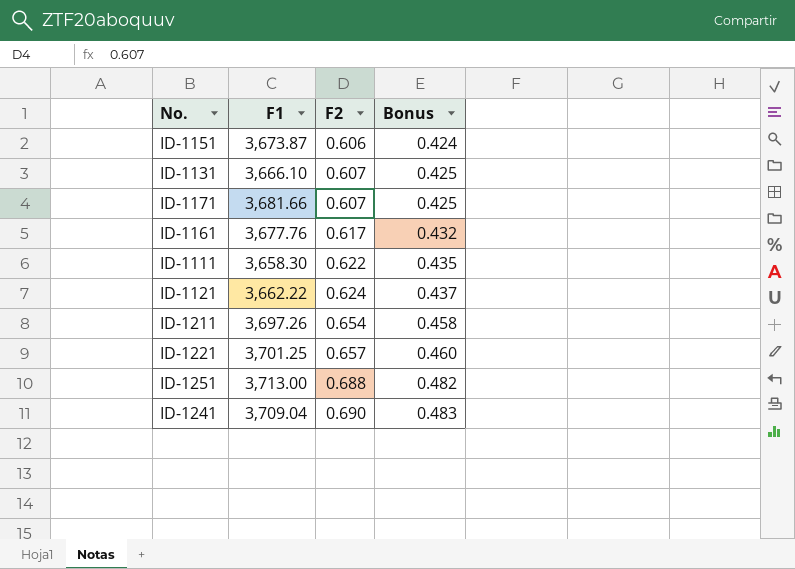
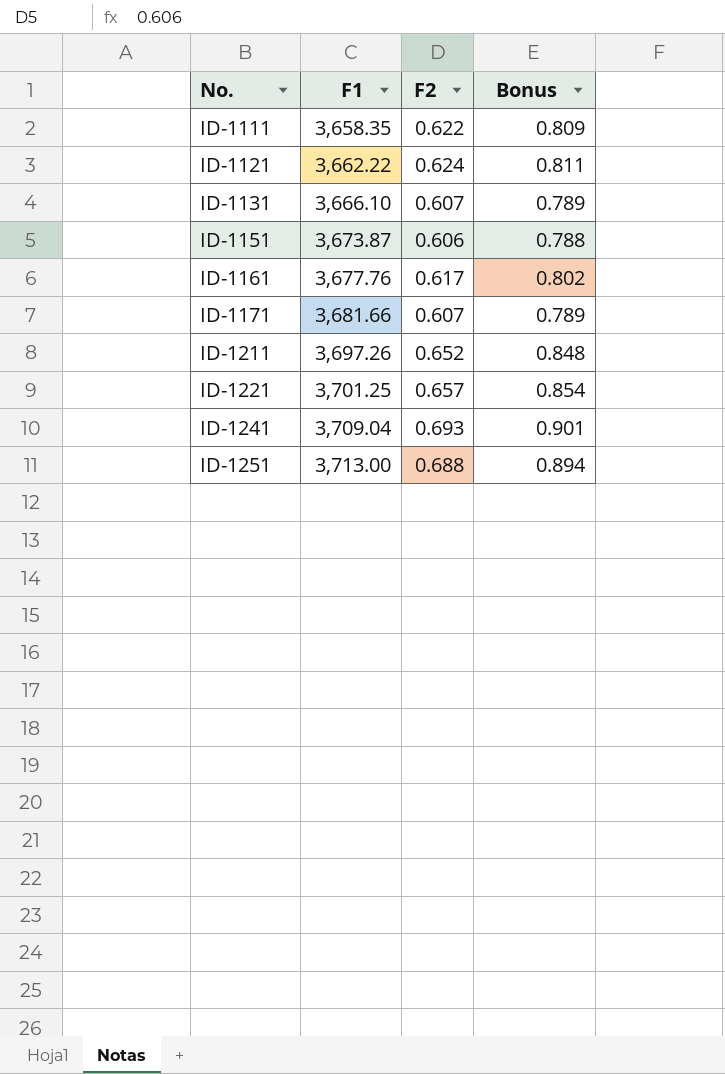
row order: F2 ascending -> No. ascending
column Bonus | formula: [F2] * 0.7 -> [F2] * 1.3
ID-1111 | F1: 3,658.30 -> 3,658.35
ID-1211 | F2: 0.654 -> 0.652
ID-1241 | F2: 0.690 -> 0.693

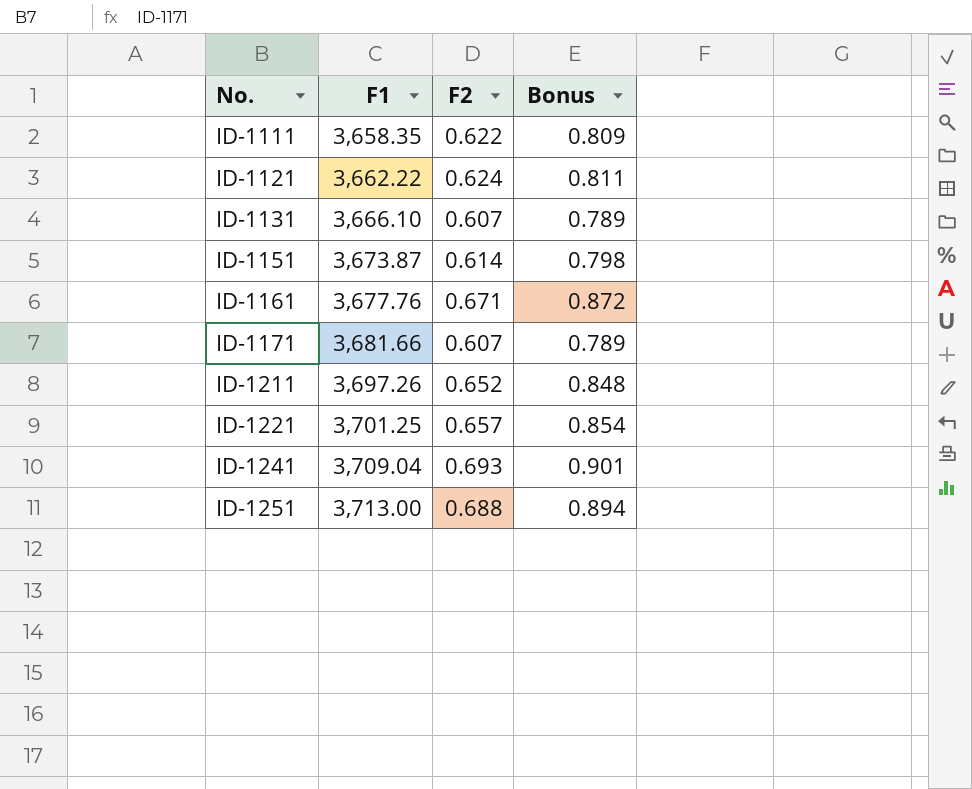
ID-1151 | F2: 0.606 -> 0.614
ID-1151 | Bonus: 0.788 -> 0.798
ID-1161 | F2: 0.617 -> 0.671
ID-1161 | Bonus: 0.802 -> 0.872

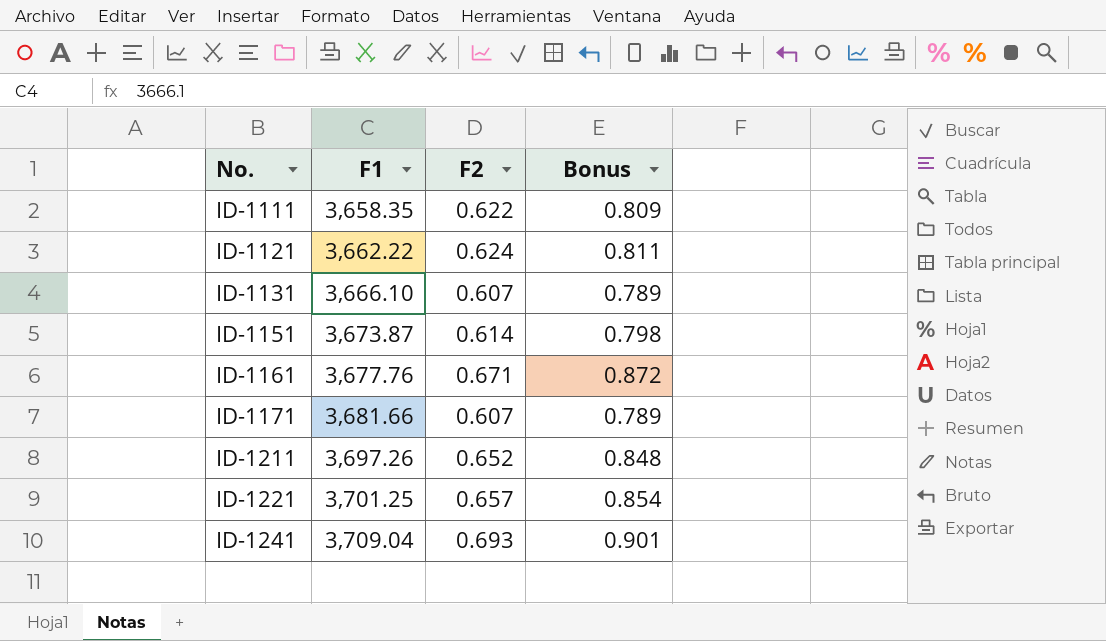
row ID-1251: 3,713.00 | 0.688 | 0.894 -> none

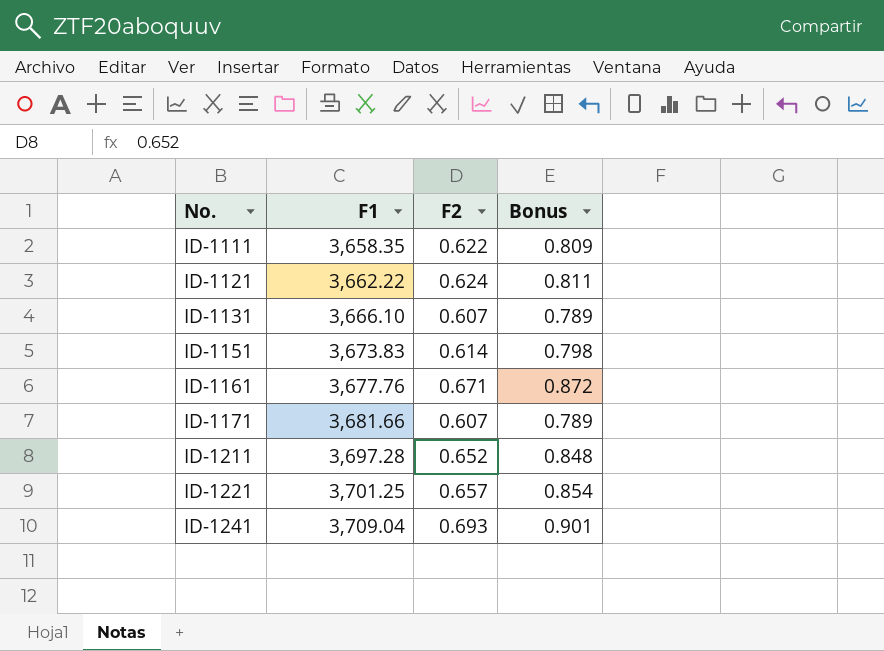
ID-1151 | F1: 3,673.87 -> 3,673.83
ID-1211 | F1: 3,697.26 -> 3,697.28

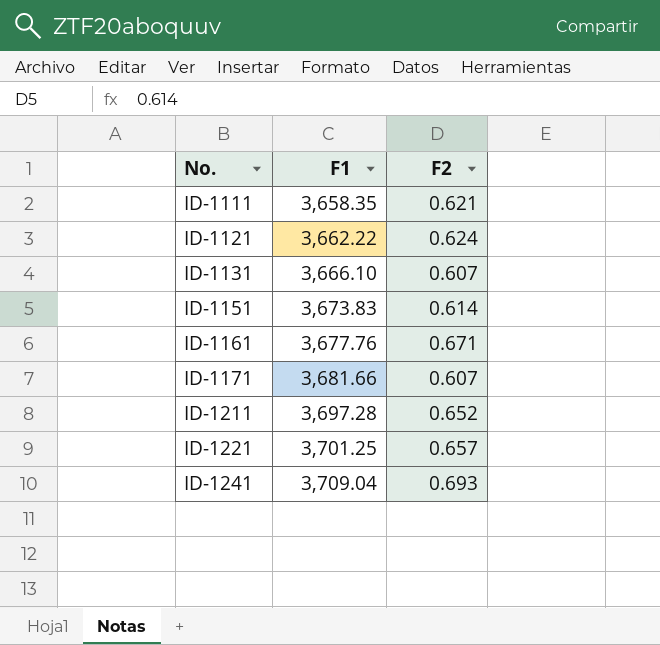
column Bonus | formula: [F2] * 1.3 -> none
ID-1111 | F2: 0.622 -> 0.621

